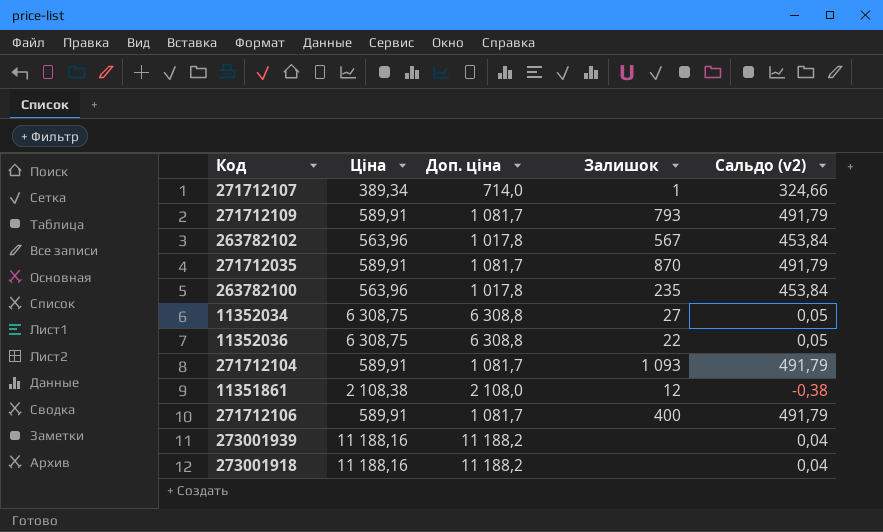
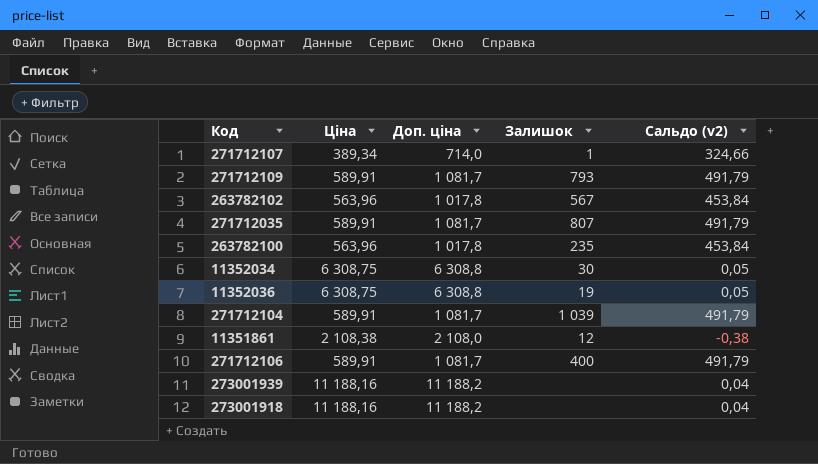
271712035 | Залишок: 870 -> 807
11352034 | Залишок: 27 -> 30
11352036 | Залишок: 22 -> 19
271712104 | Залишок: 1 093 -> 1 039

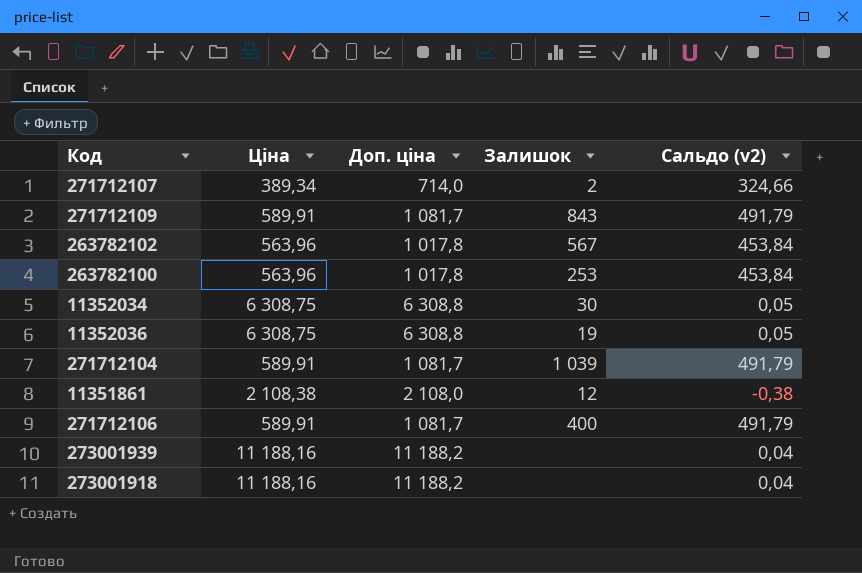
row 271712035: 589,91 | 1 081,7 | 807 | 491,79 -> none
271712107 | Залишок: 1 -> 2
271712109 | Залишок: 793 -> 843
263782100 | Залишок: 235 -> 253

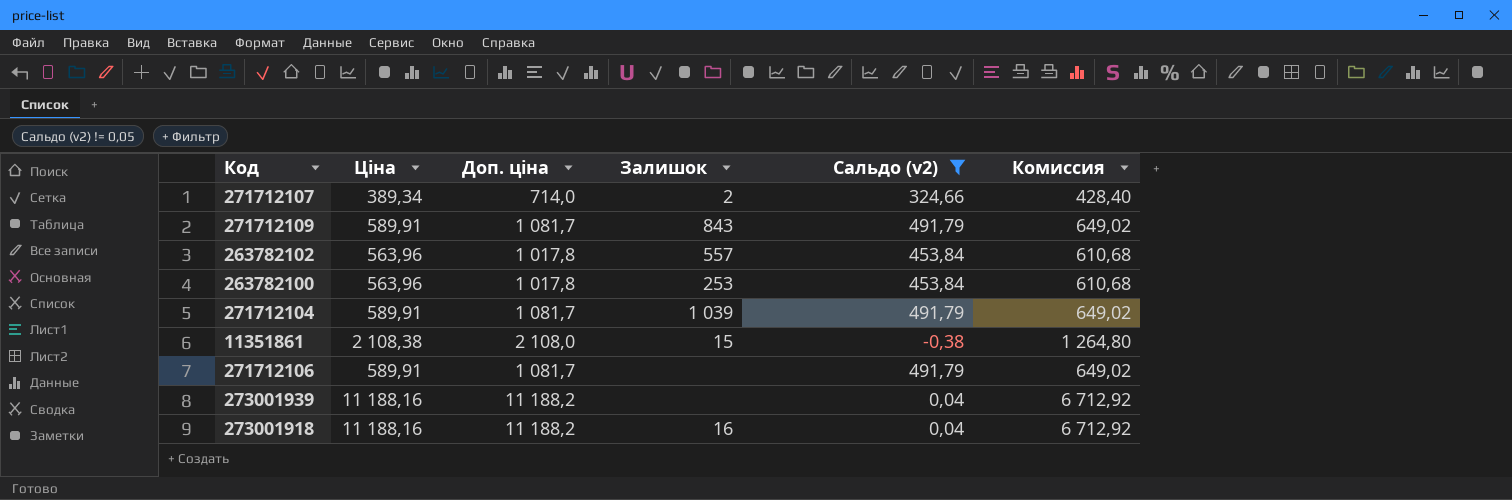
filter: none -> Сальдо (v2) != 0,05
column Комиссия | formula: none -> [Доп. ціна] * 0,6
263782102 | Залишок: 567 -> 557
11351861 | Залишок: 12 -> 15
271712106 | Залишок: 400 -> none
273001918 | Залишок: none -> 16

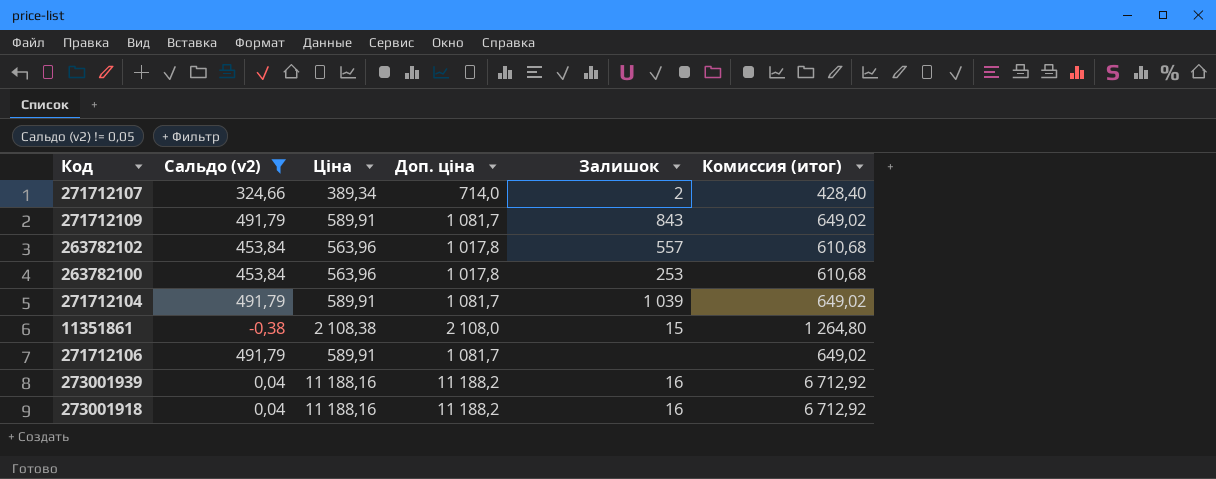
column Сальдо (v2) | position: 5 -> 2
column name: Комиссия -> Комиссия (итог)
273001939 | Залишок: none -> 16

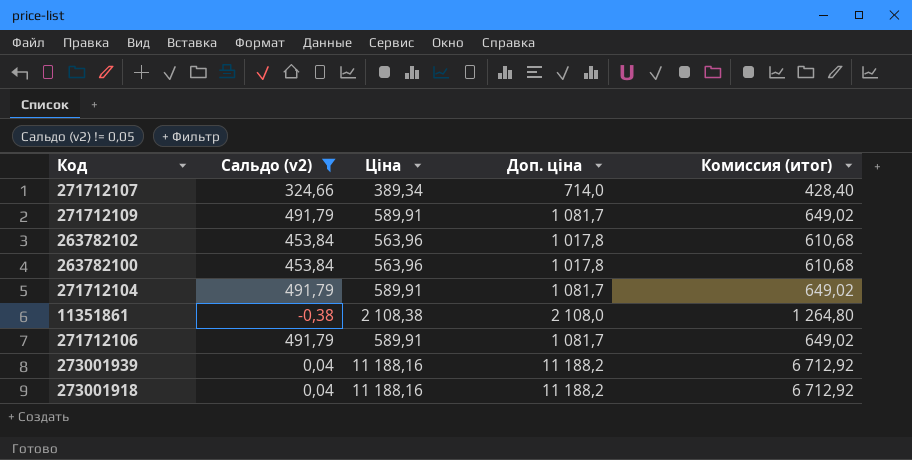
column Залишок | position: 5 -> none

